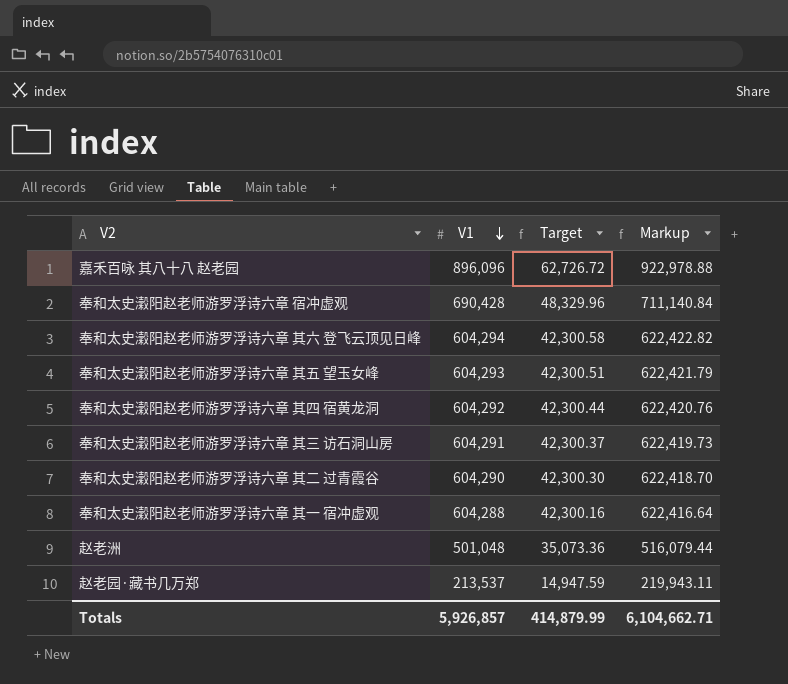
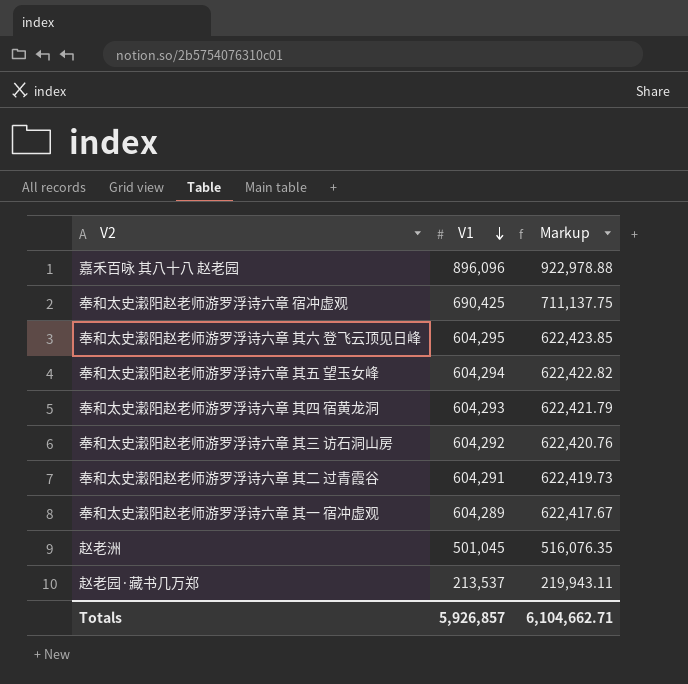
column Target | formula: [V1] * 0.07 -> none
奉和太史瀔阳赵老师游罗浮诗六章 宿冲虚观 | V1: 690,428 -> 690,425
奉和太史瀔阳赵老师游罗浮诗六章 宿冲虚观 | Markup: 711,140.84 -> 711,137.75
奉和太史瀔阳赵老师游罗浮诗六章 其六 登飞云顶见日峰 | V1: 604,294 -> 604,295
奉和太史瀔阳赵老师游罗浮诗六章 其六 登飞云顶见日峰 | Markup: 622,422.82 -> 622,423.85
奉和太史瀔阳赵老师游罗浮诗六章 其五 望玉女峰 | V1: 604,293 -> 604,294
奉和太史瀔阳赵老师游罗浮诗六章 其五 望玉女峰 | Markup: 622,421.79 -> 622,422.82
奉和太史瀔阳赵老师游罗浮诗六章 其四 宿黄龙洞 | V1: 604,292 -> 604,293
奉和太史瀔阳赵老师游罗浮诗六章 其四 宿黄龙洞 | Markup: 622,420.76 -> 622,421.79
奉和太史瀔阳赵老师游罗浮诗六章 其三 访石洞山房 | V1: 604,291 -> 604,292
奉和太史瀔阳赵老师游罗浮诗六章 其三 访石洞山房 | Markup: 622,419.73 -> 622,420.76
奉和太史瀔阳赵老师游罗浮诗六章 其二 过青霞谷 | V1: 604,290 -> 604,291
奉和太史瀔阳赵老师游罗浮诗六章 其二 过青霞谷 | Markup: 622,418.70 -> 622,419.73
奉和太史瀔阳赵老师游罗浮诗六章 其一 宿冲虚观 | V1: 604,288 -> 604,289
奉和太史瀔阳赵老师游罗浮诗六章 其一 宿冲虚观 | Markup: 622,416.64 -> 622,417.67
赵老洲 | V1: 501,048 -> 501,045
赵老洲 | Markup: 516,079.44 -> 516,076.35

